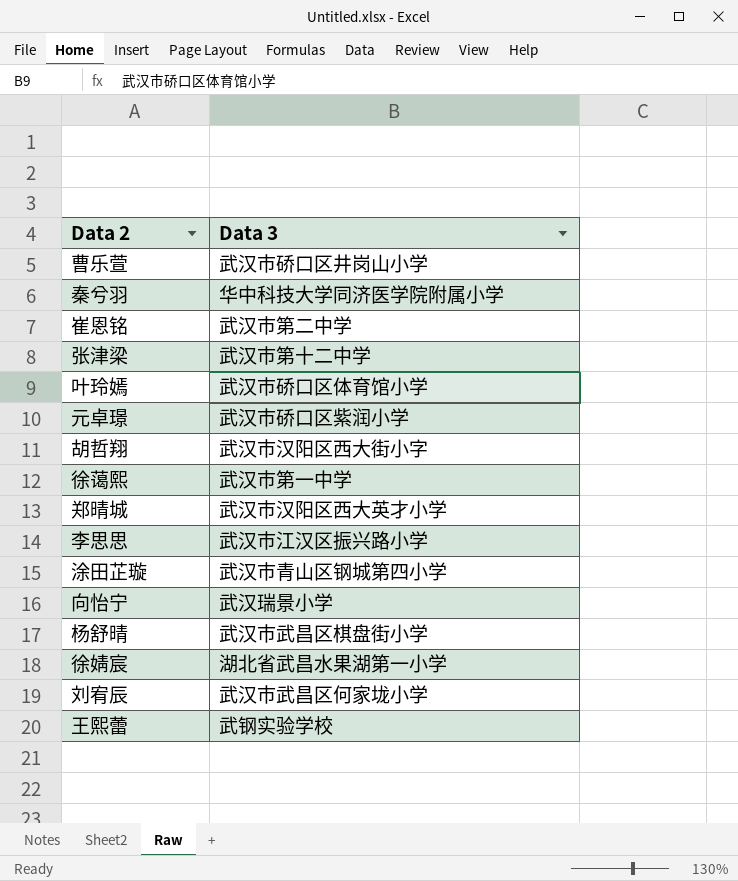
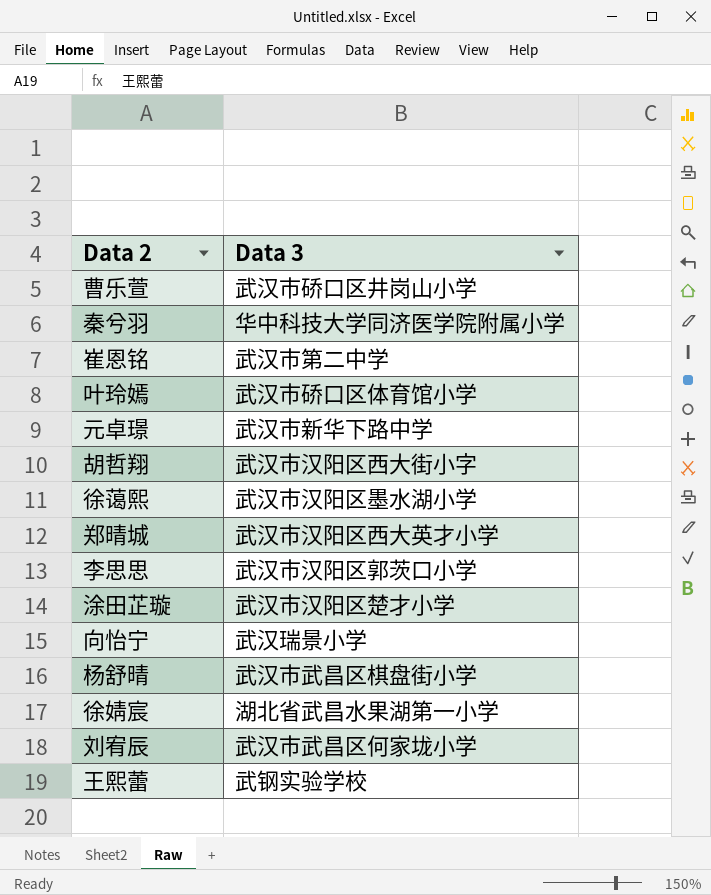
row 张津梁: 武汉市第十二中学 -> none
元卓璟 | Data 3: 武汉市硚口区紫润小学 -> 武汉市新华下路中学
徐蔼熙 | Data 3: 武汉市第一中学 -> 武汉市汉阳区墨水湖小学
李思思 | Data 3: 武汉市江汉区振兴路小学 -> 武汉市汉阳区郭茨口小学
涂田芷璇 | Data 3: 武汉市青山区钢城第四小学 -> 武汉市汉阳区楚才小学

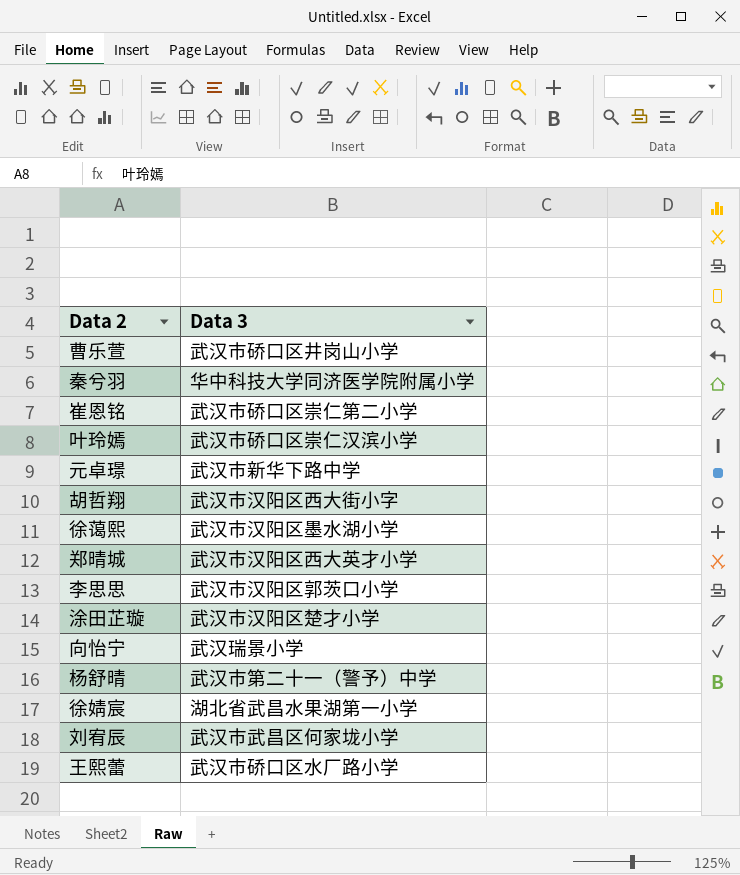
崔恩铭 | Data 3: 武汉市第二中学 -> 武汉市硚口区崇仁第二小学
叶玲嫣 | Data 3: 武汉市硚口区体育馆小学 -> 武汉市硚口区崇仁汉滨小学
杨舒晴 | Data 3: 武汉市武昌区棋盘街小学 -> 武汉市第二十一（警予）中学
王熙蕾 | Data 3: 武钢实验学校 -> 武汉市硚口区水厂路小学

